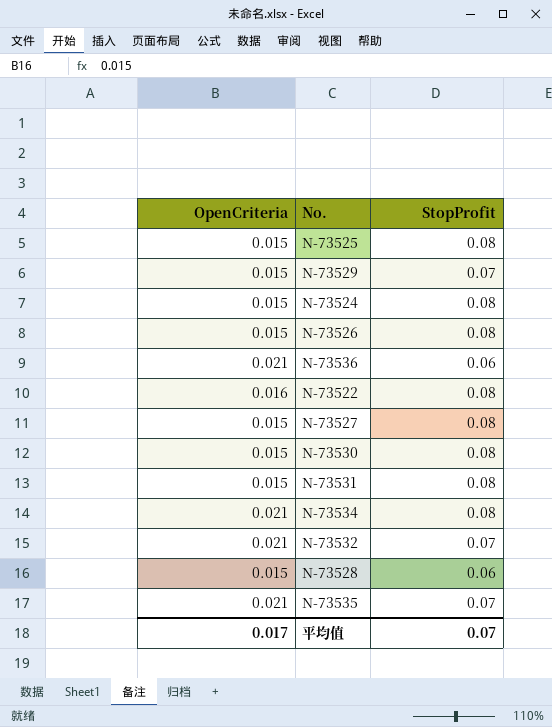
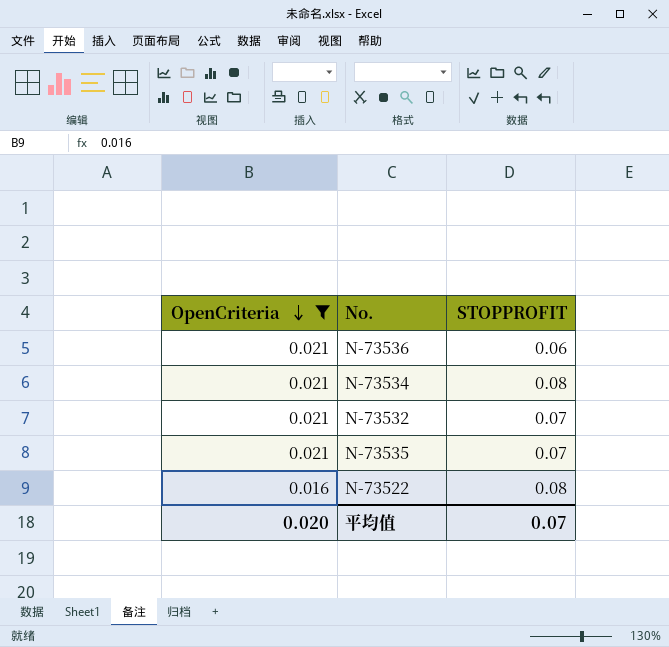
filter: none -> OpenCriteria != 0.015
row order: none -> OpenCriteria descending
column name: StopProfit -> STOPPROFIT
平均值 | OpenCriteria: 0.017 -> 0.020

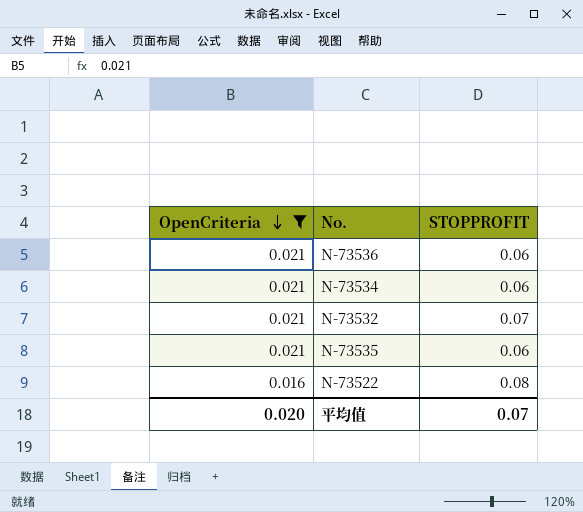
N-73534 | STOPPROFIT: 0.08 -> 0.06
N-73535 | STOPPROFIT: 0.07 -> 0.06

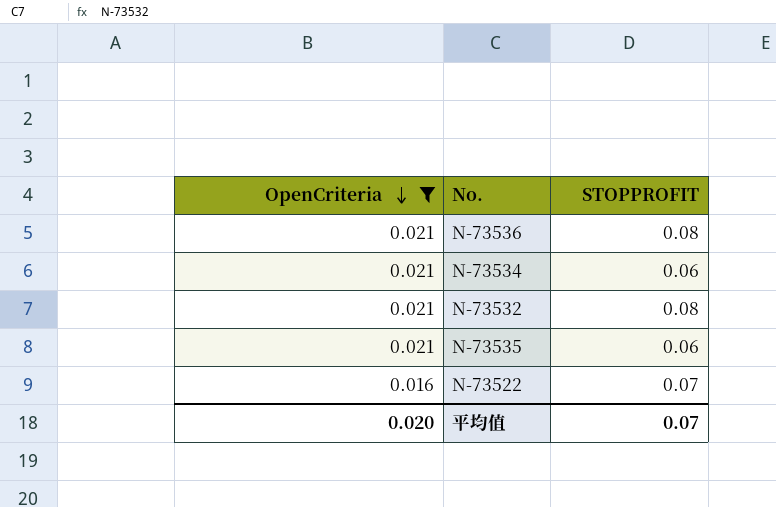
N-73536 | STOPPROFIT: 0.06 -> 0.08
N-73532 | STOPPROFIT: 0.07 -> 0.08
N-73522 | STOPPROFIT: 0.08 -> 0.07

